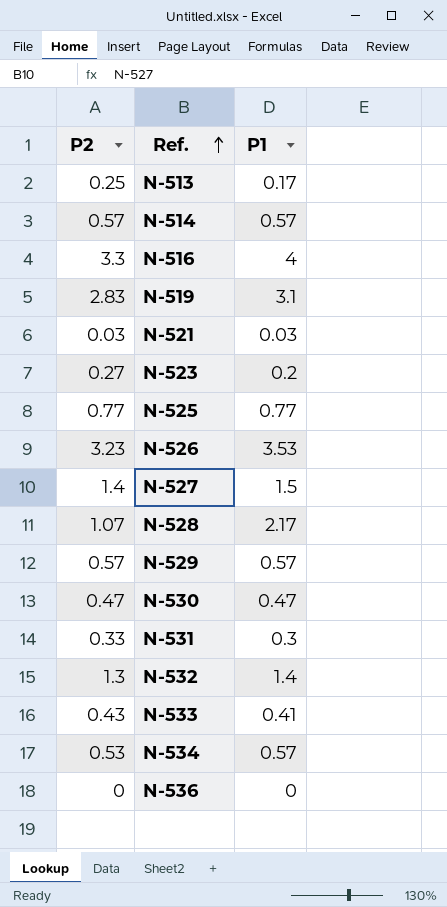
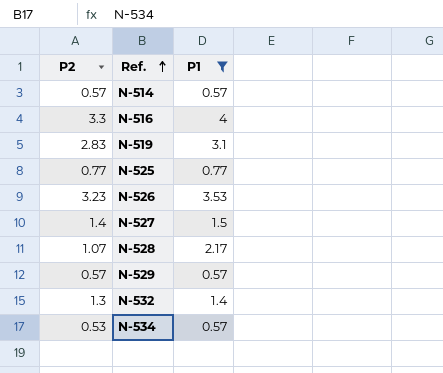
filter: none -> P1 >= 0.57

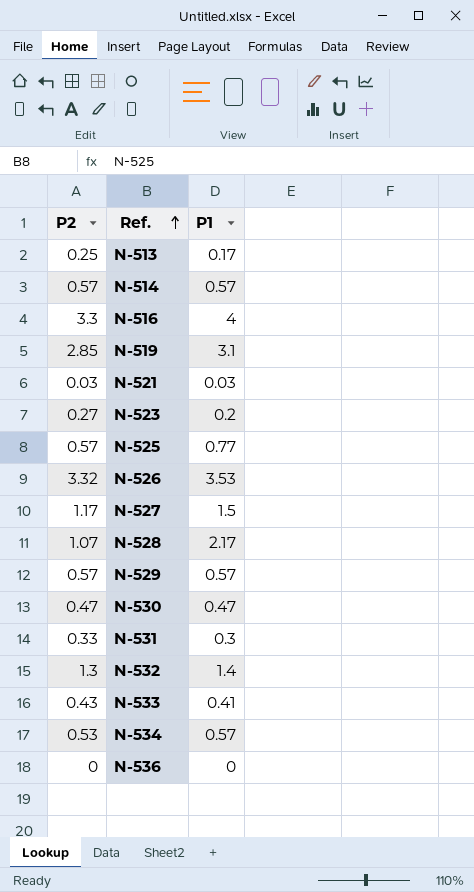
filter: P1 >= 0.57 -> none
N-519 | P2: 2.83 -> 2.85
N-525 | P2: 0.77 -> 0.57
N-526 | P2: 3.23 -> 3.32
N-527 | P2: 1.4 -> 1.17

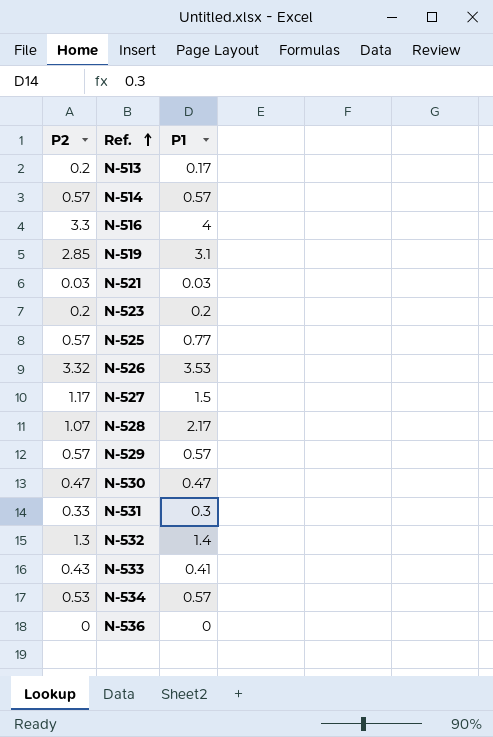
N-513 | P2: 0.25 -> 0.2
N-523 | P2: 0.27 -> 0.2

